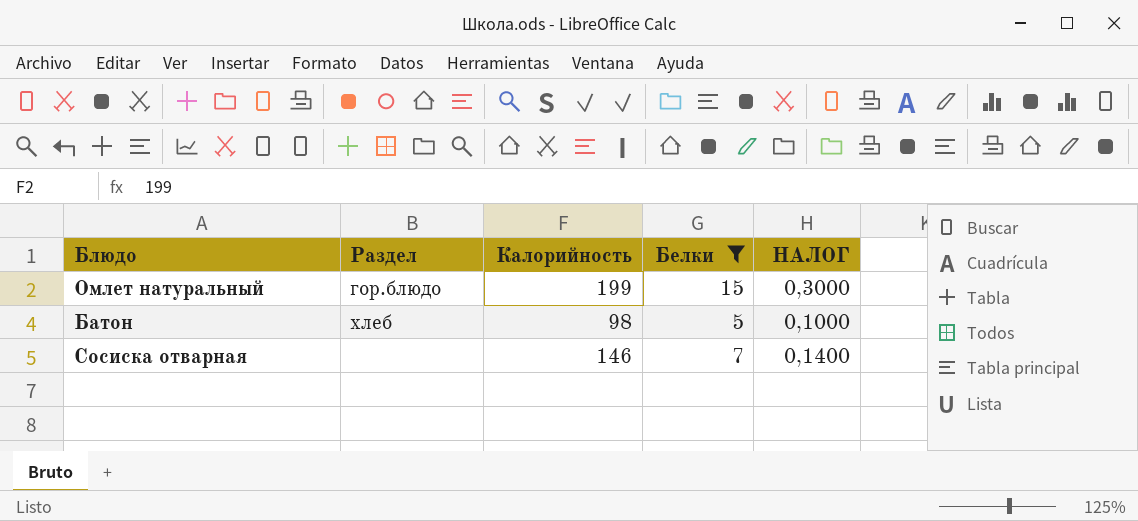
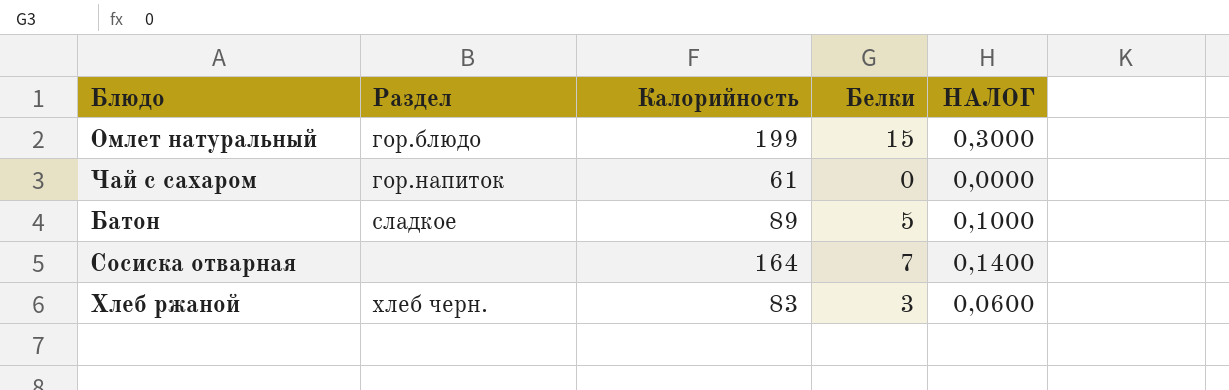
filter: Белки >= 5 -> none
Батон | Раздел: хлеб -> сладкое
Батон | Калорийность: 98 -> 89
Сосиска отварная | Калорийность: 146 -> 164

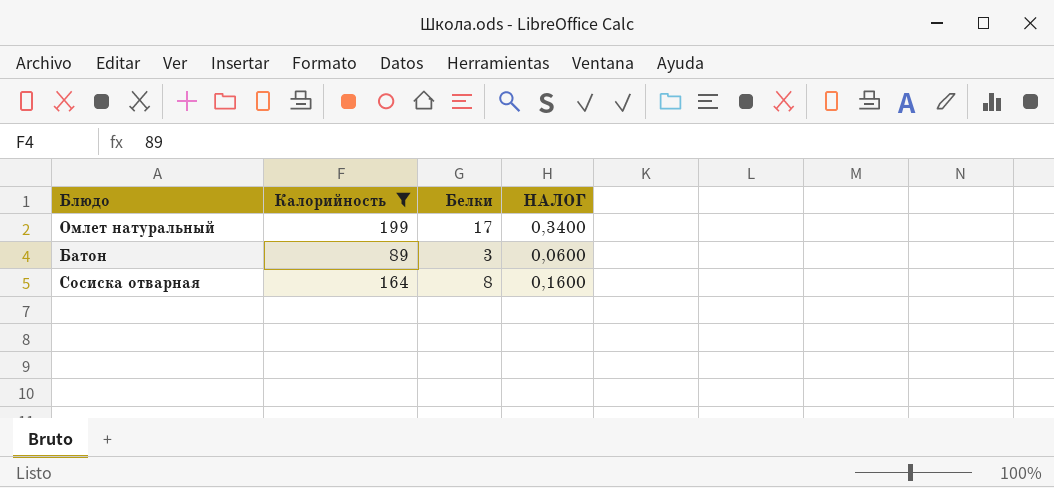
filter: none -> Калорийность >= 89
column Раздел | position: 2 -> none
Омлет натуральный | Белки: 15 -> 17
Омлет натуральный | НАЛОГ: 0,3000 -> 0,3400
Батон | Белки: 5 -> 3
Батон | НАЛОГ: 0,1000 -> 0,0600
Сосиска отварная | Белки: 7 -> 8
Сосиска отварная | НАЛОГ: 0,1400 -> 0,1600

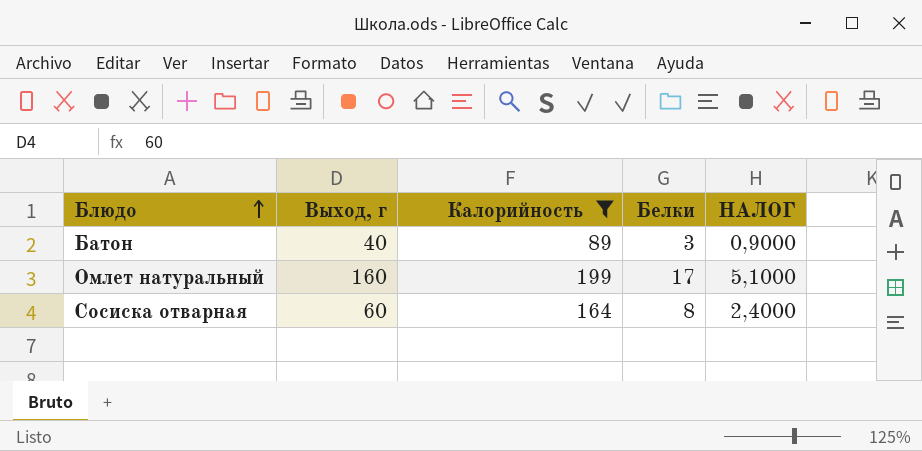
row order: none -> Блюдо ascending
column Выход, г | position: none -> 2
column НАЛОГ | formula: [Белки] * 0,02 -> [Белки] * 0,3

